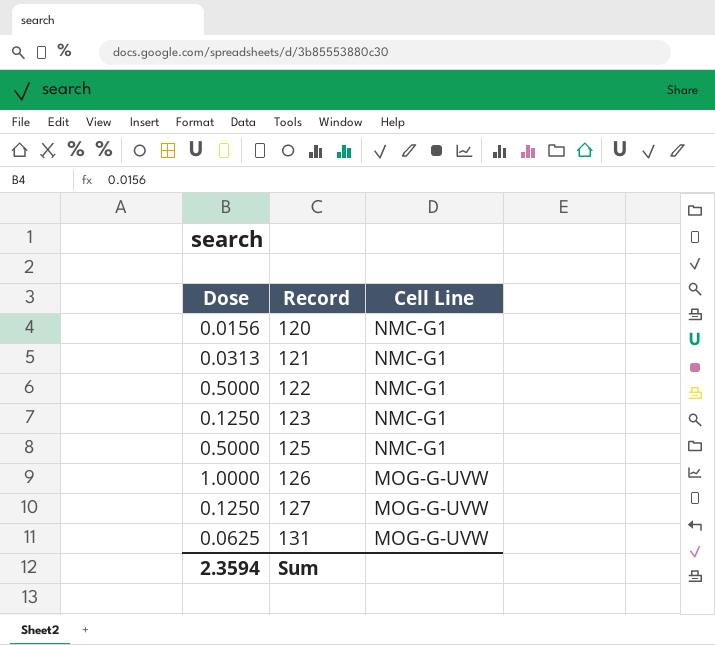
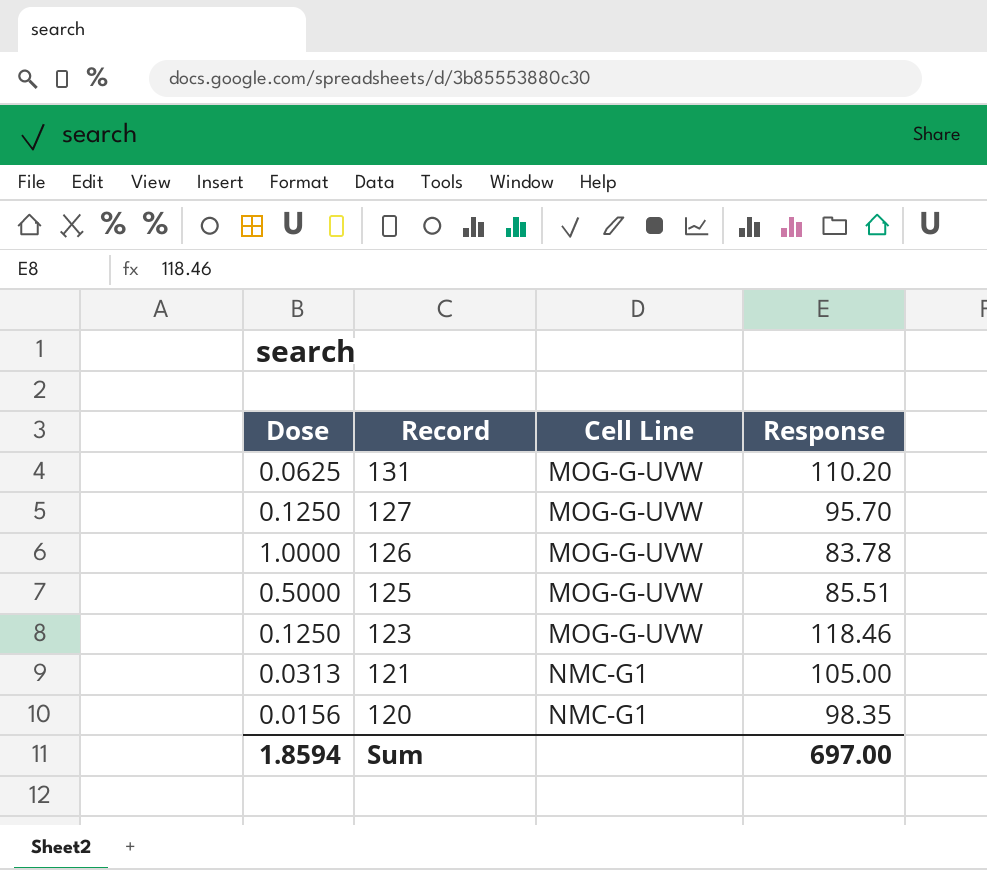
row order: Record ascending -> Record descending
column Response | position: none -> 4
row 122: 0.5000 | NMC-G1 -> none
125 | Cell Line: NMC-G1 -> MOG-G-UVW
123 | Cell Line: NMC-G1 -> MOG-G-UVW
Sum | Dose: 2.3594 -> 1.8594

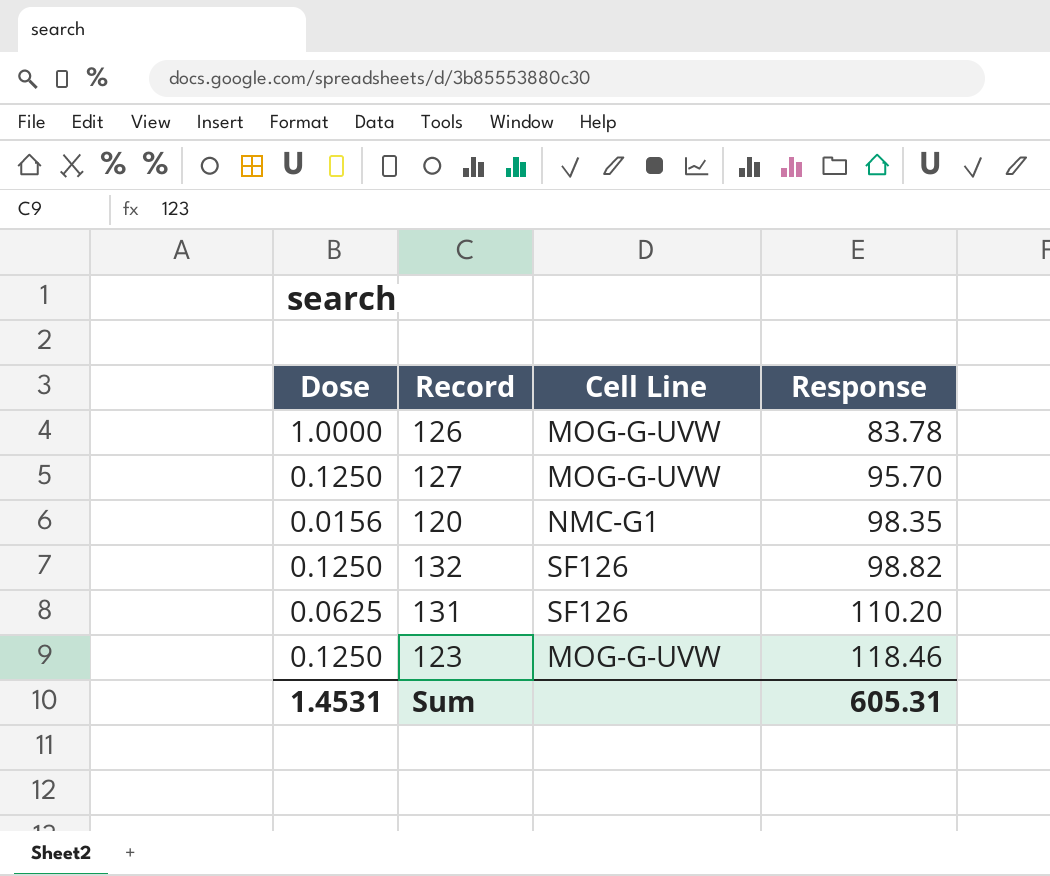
row order: Record descending -> Response ascending
row 125: 0.5000 | MOG-G-UVW | 85.51 -> none
row 121: 0.0313 | NMC-G1 | 105.00 -> none
row 132: none -> 0.1250 | SF126 | 98.82
131 | Cell Line: MOG-G-UVW -> SF126
Sum | Dose: 1.8594 -> 1.4531
Sum | Response: 697.00 -> 605.31

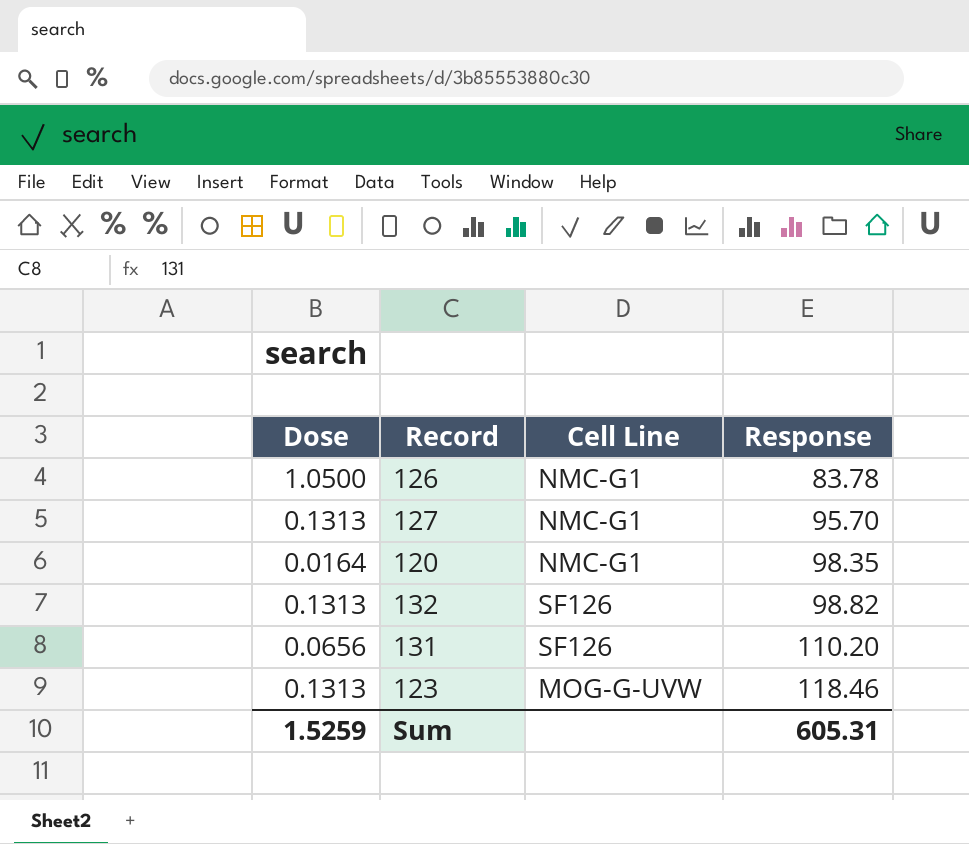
126 | Dose: 1.0000 -> 1.0500
126 | Cell Line: MOG-G-UVW -> NMC-G1
127 | Dose: 0.1250 -> 0.1313
127 | Cell Line: MOG-G-UVW -> NMC-G1
120 | Dose: 0.0156 -> 0.0164
132 | Dose: 0.1250 -> 0.1313
131 | Dose: 0.0625 -> 0.0656
123 | Dose: 0.1250 -> 0.1313
Sum | Dose: 1.4531 -> 1.5259

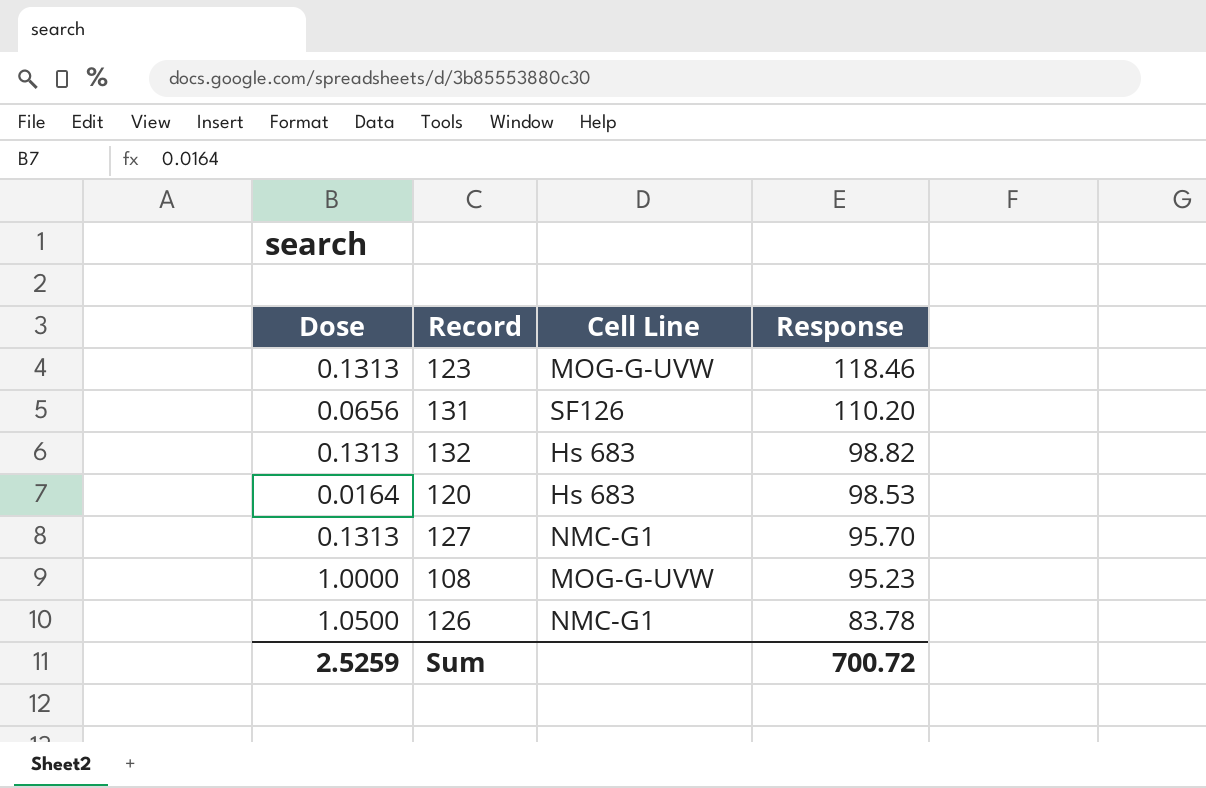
row order: Response ascending -> Response descending
132 | Cell Line: SF126 -> Hs 683
120 | Cell Line: NMC-G1 -> Hs 683
120 | Response: 98.35 -> 98.53
row 108: none -> 1.0000 | MOG-G-UVW | 95.23
Sum | Dose: 1.5259 -> 2.5259
Sum | Response: 605.31 -> 700.72

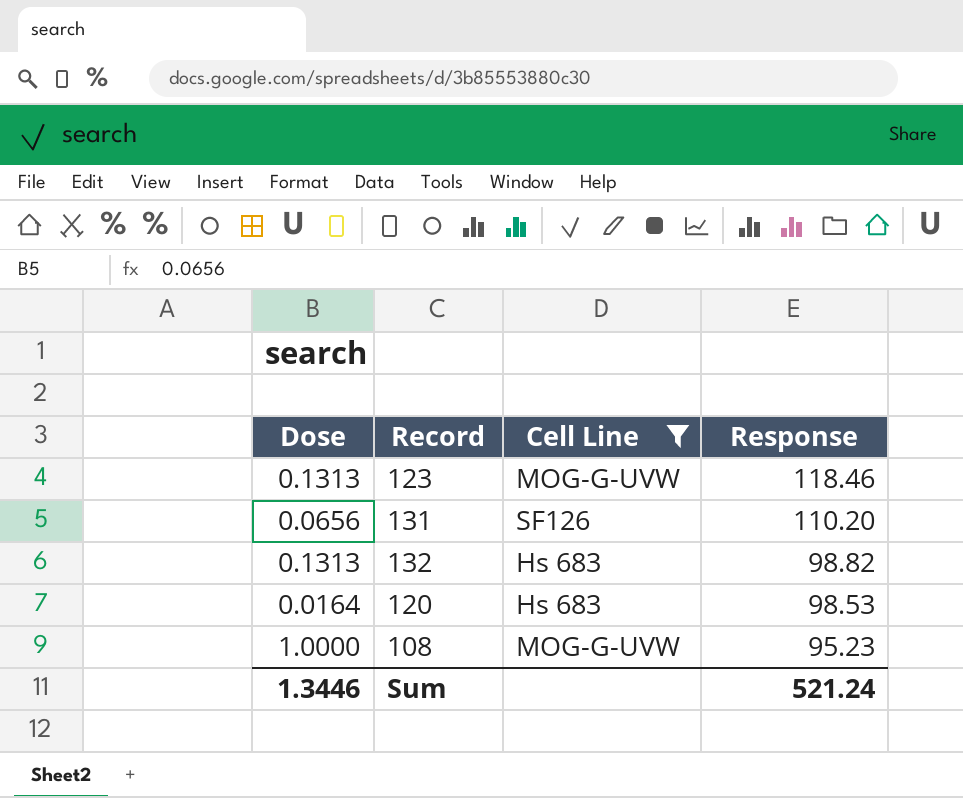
filter: none -> Cell Line != NMC-G1
Sum | Dose: 2.5259 -> 1.3446
Sum | Response: 700.72 -> 521.24

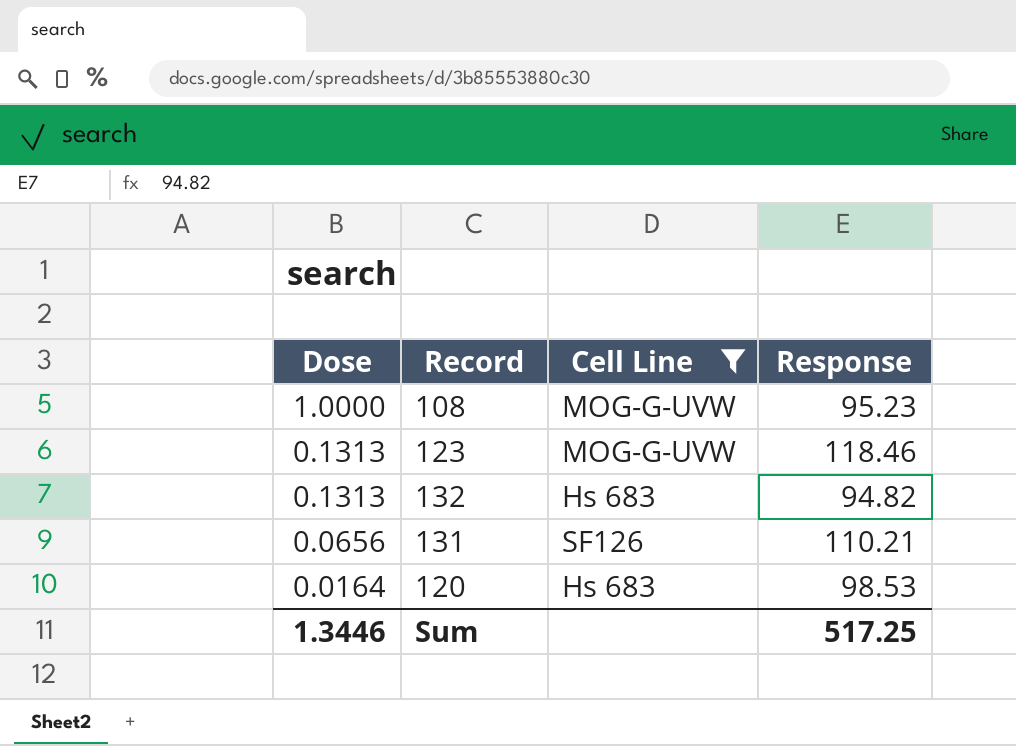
row order: Response descending -> Dose descending
132 | Response: 98.82 -> 94.82
131 | Response: 110.20 -> 110.21
Sum | Response: 521.24 -> 517.25

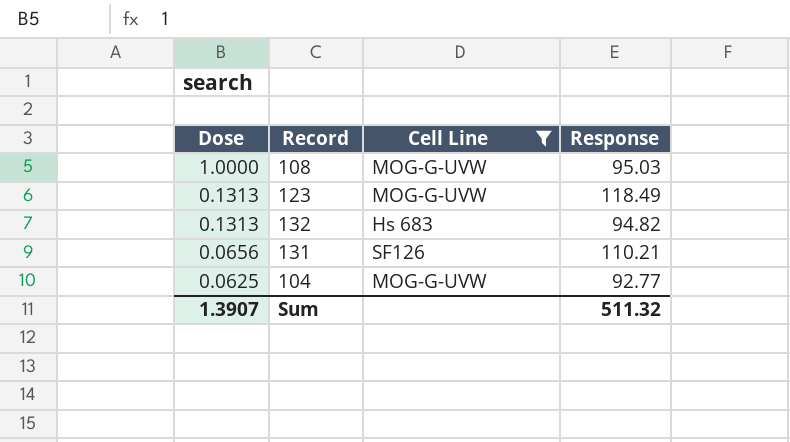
row 120: 0.0164 | Hs 683 | 98.53 -> none
108 | Response: 95.23 -> 95.03
123 | Response: 118.46 -> 118.49
row 104: none -> 0.0625 | MOG-G-UVW | 92.77
Sum | Dose: 1.3446 -> 1.3907
Sum | Response: 517.25 -> 511.32

